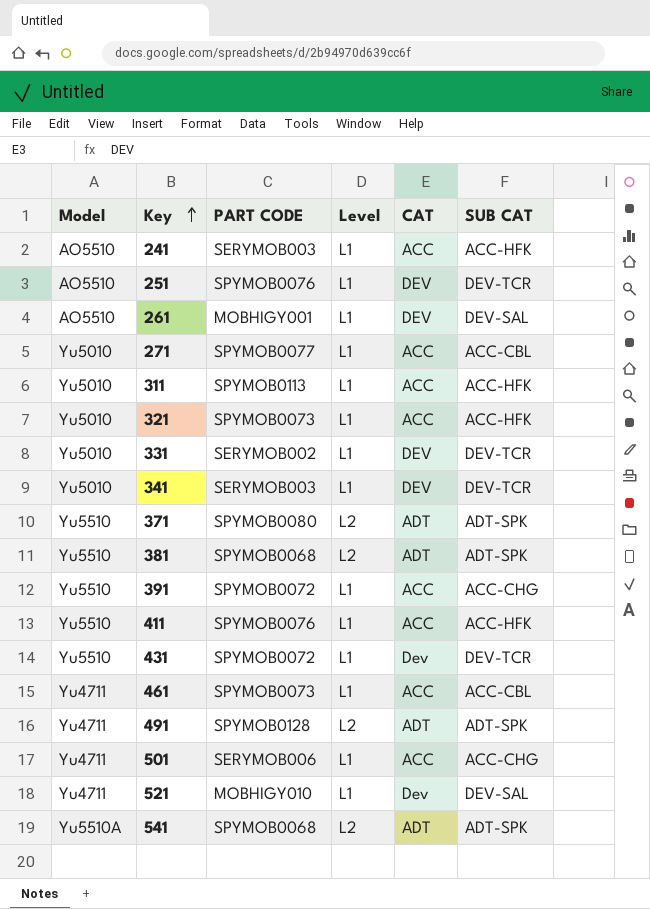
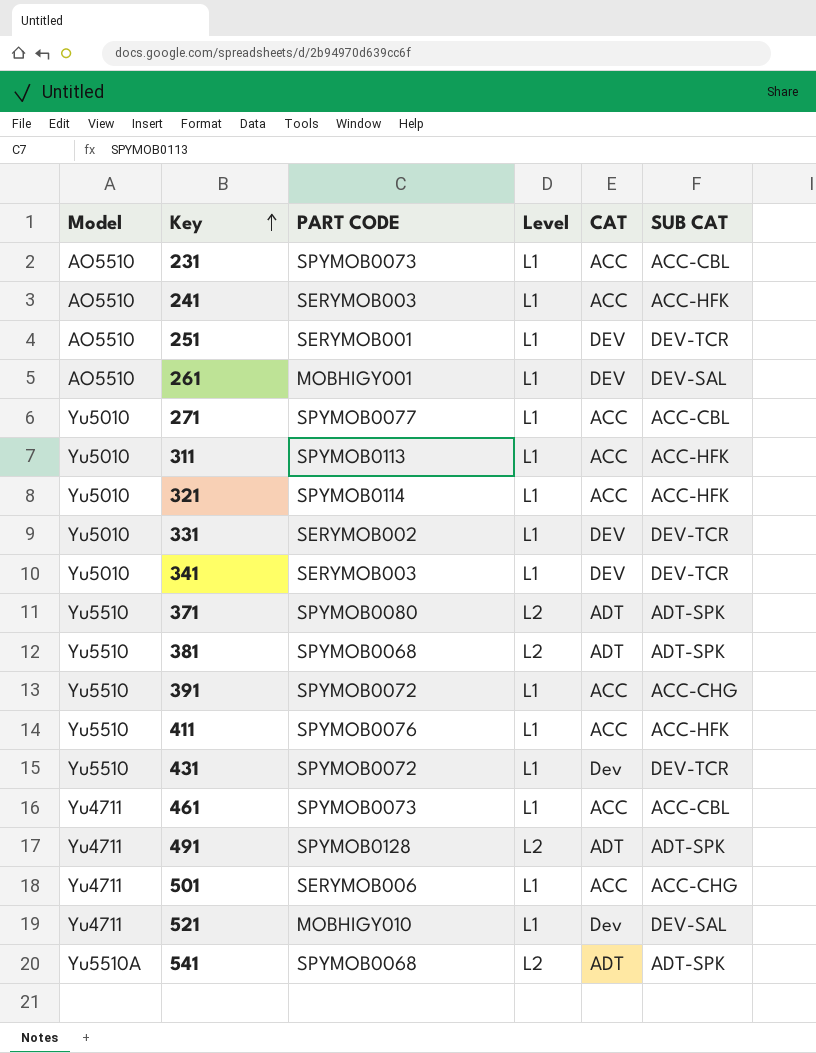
row 231: none -> AO5510 | SPYMOB0073 | L1 | ACC | ACC-CBL
251 | PART CODE: SPYMOB0076 -> SERYMOB001
321 | PART CODE: SPYMOB0073 -> SPYMOB0114

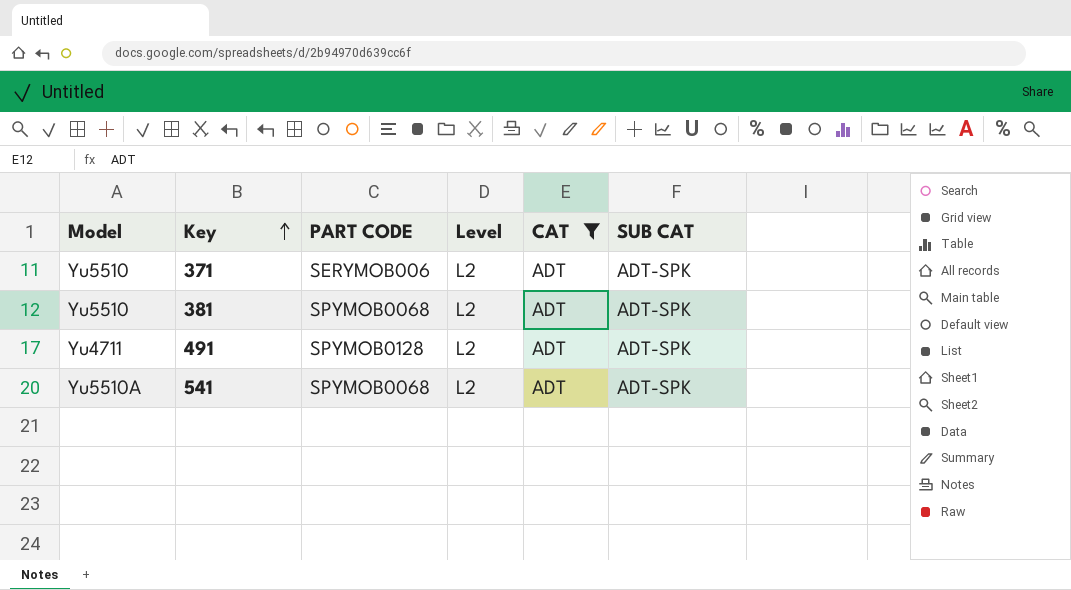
filter: none -> CAT = ADT
371 | PART CODE: SPYMOB0080 -> SERYMOB006

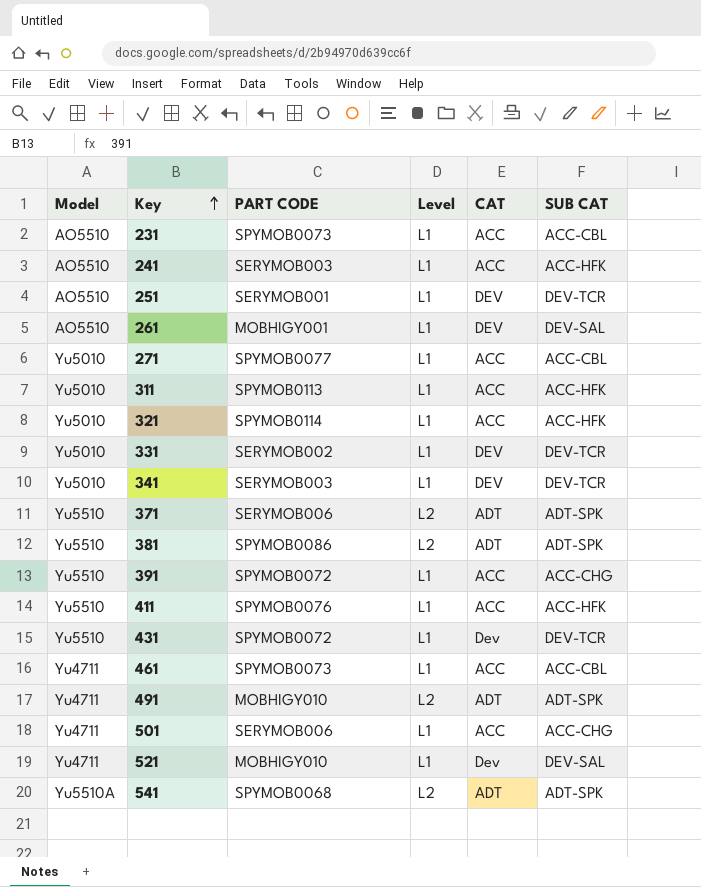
filter: CAT = ADT -> none
381 | PART CODE: SPYMOB0068 -> SPYMOB0086
491 | PART CODE: SPYMOB0128 -> MOBHIGY010

